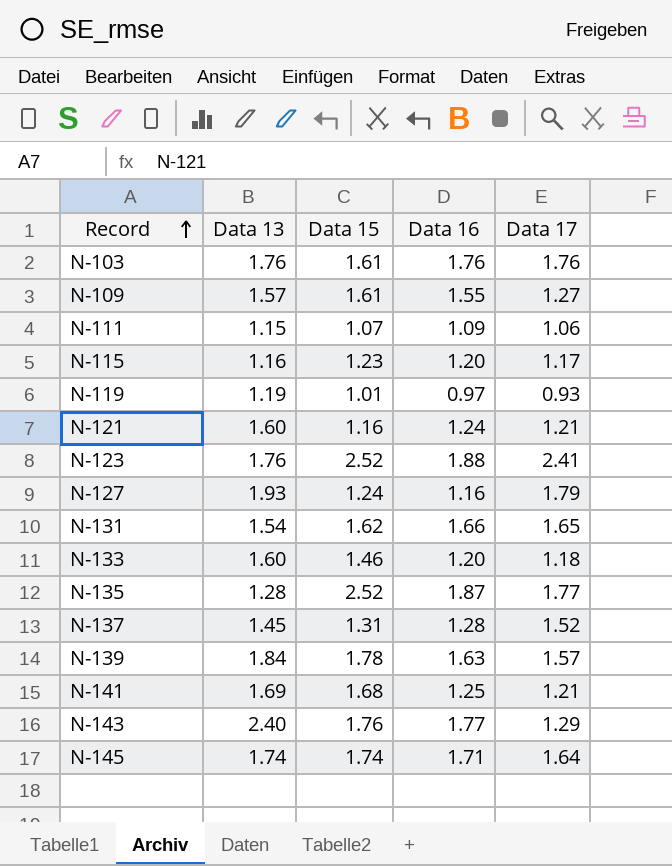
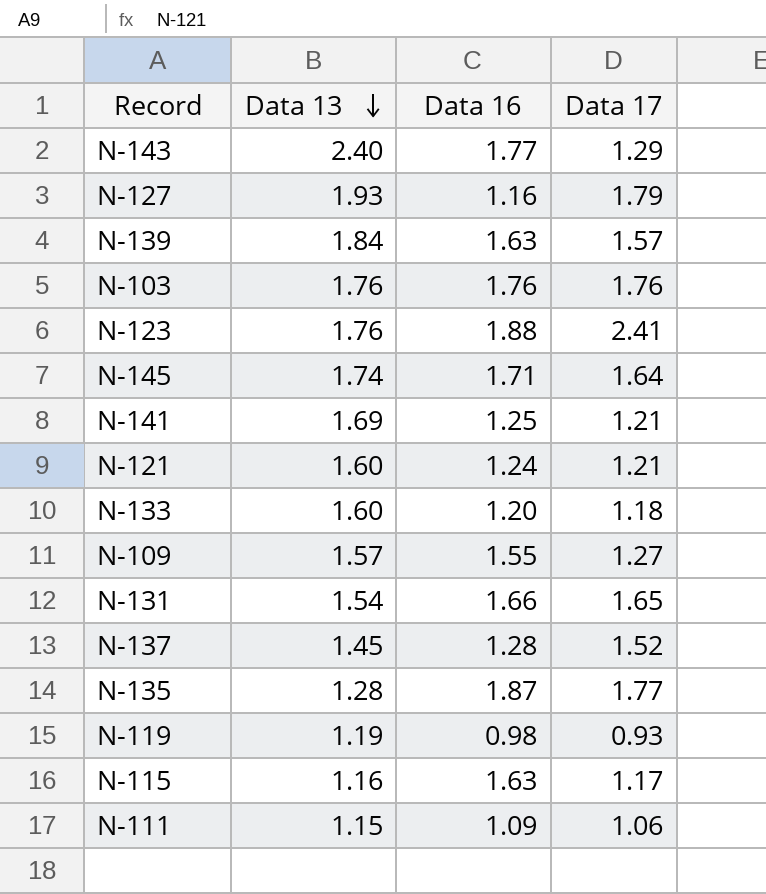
row order: Record ascending -> Data 13 descending
column Data 15 | position: 3 -> none
N-119 | Data 16: 0.97 -> 0.98
N-115 | Data 16: 1.20 -> 1.63

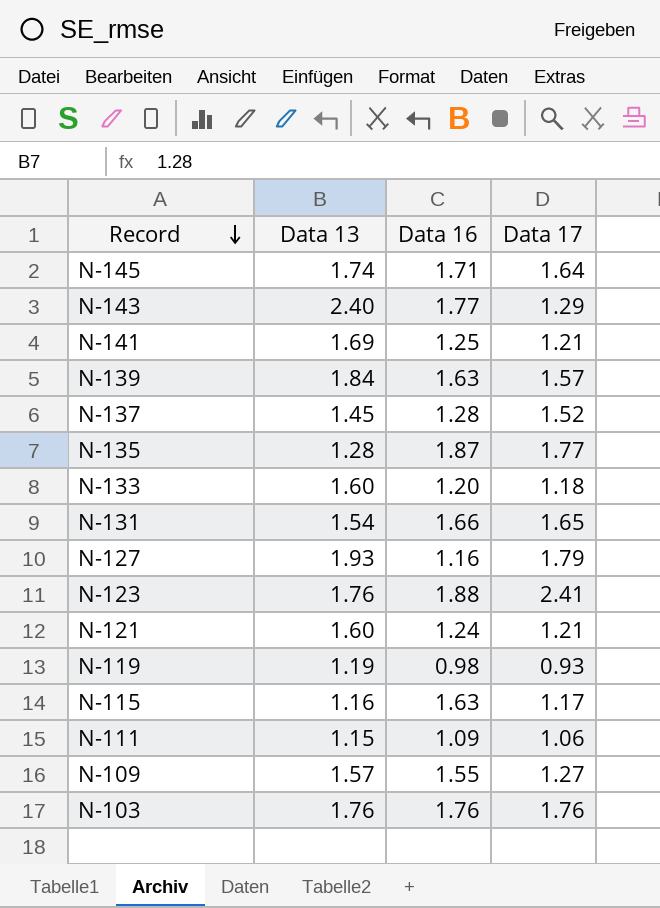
row order: Data 13 descending -> Record descending

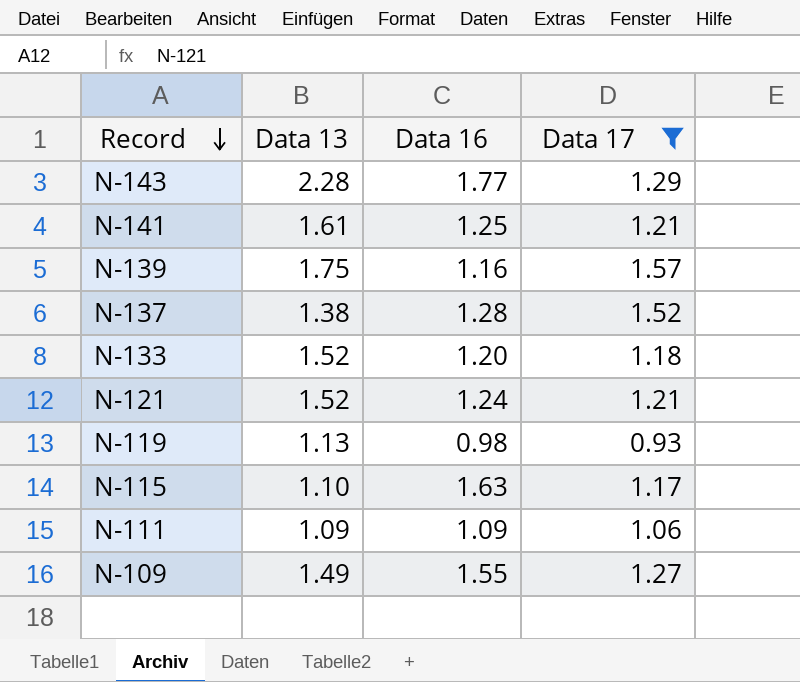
filter: none -> Data 17 <= 1.57
N-143 | Data 13: 2.40 -> 2.28
N-141 | Data 13: 1.69 -> 1.61
N-139 | Data 13: 1.84 -> 1.75
N-139 | Data 16: 1.63 -> 1.16
N-137 | Data 13: 1.45 -> 1.38
N-133 | Data 13: 1.60 -> 1.52
N-121 | Data 13: 1.60 -> 1.52
N-119 | Data 13: 1.19 -> 1.13
N-115 | Data 13: 1.16 -> 1.10
N-111 | Data 13: 1.15 -> 1.09
N-109 | Data 13: 1.57 -> 1.49

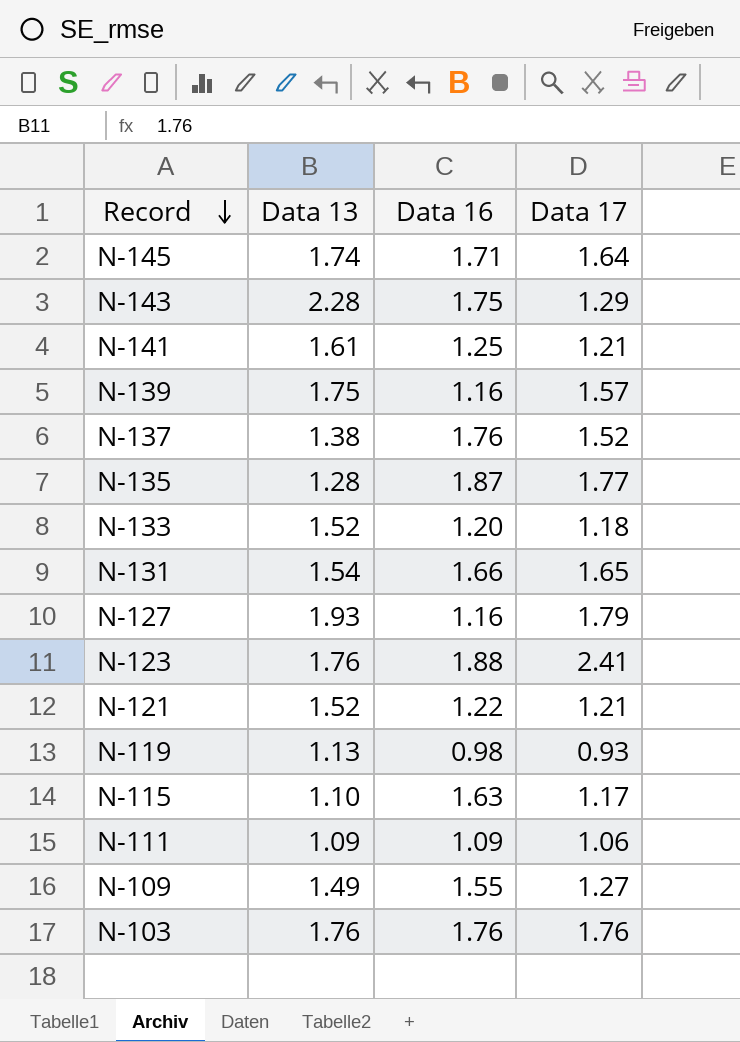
filter: Data 17 <= 1.57 -> none
N-143 | Data 16: 1.77 -> 1.75
N-137 | Data 16: 1.28 -> 1.76
N-121 | Data 16: 1.24 -> 1.22

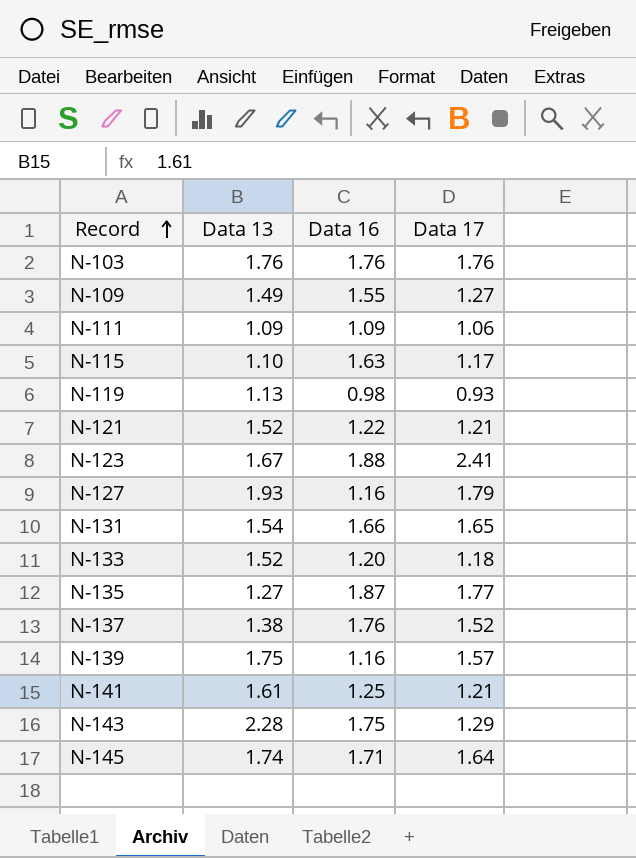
row order: Record descending -> Record ascending
N-123 | Data 13: 1.76 -> 1.67
N-135 | Data 13: 1.28 -> 1.27

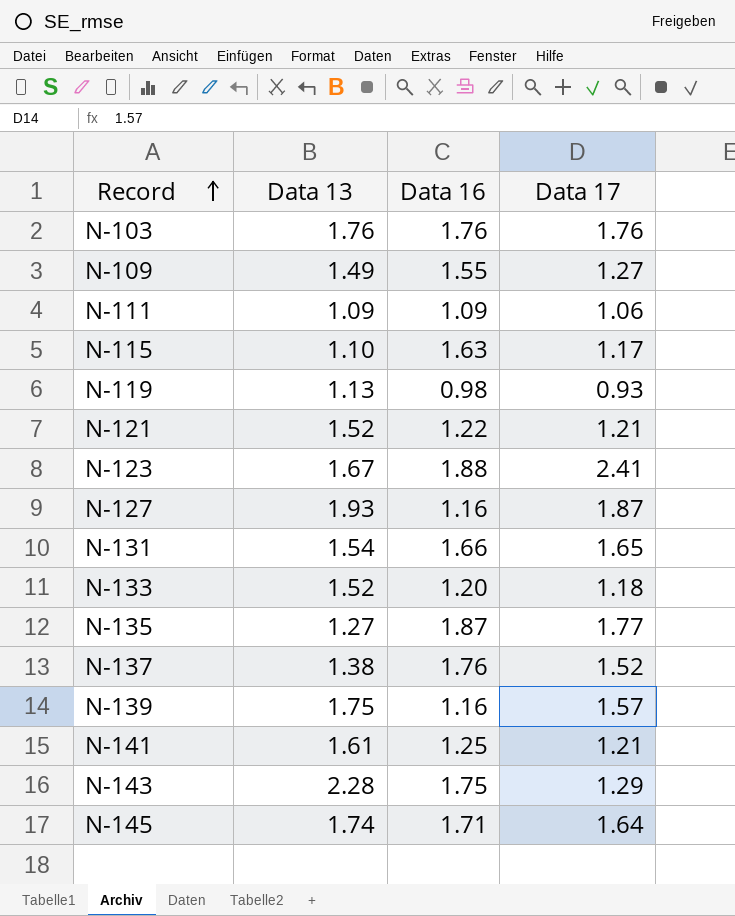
N-127 | Data 17: 1.79 -> 1.87

